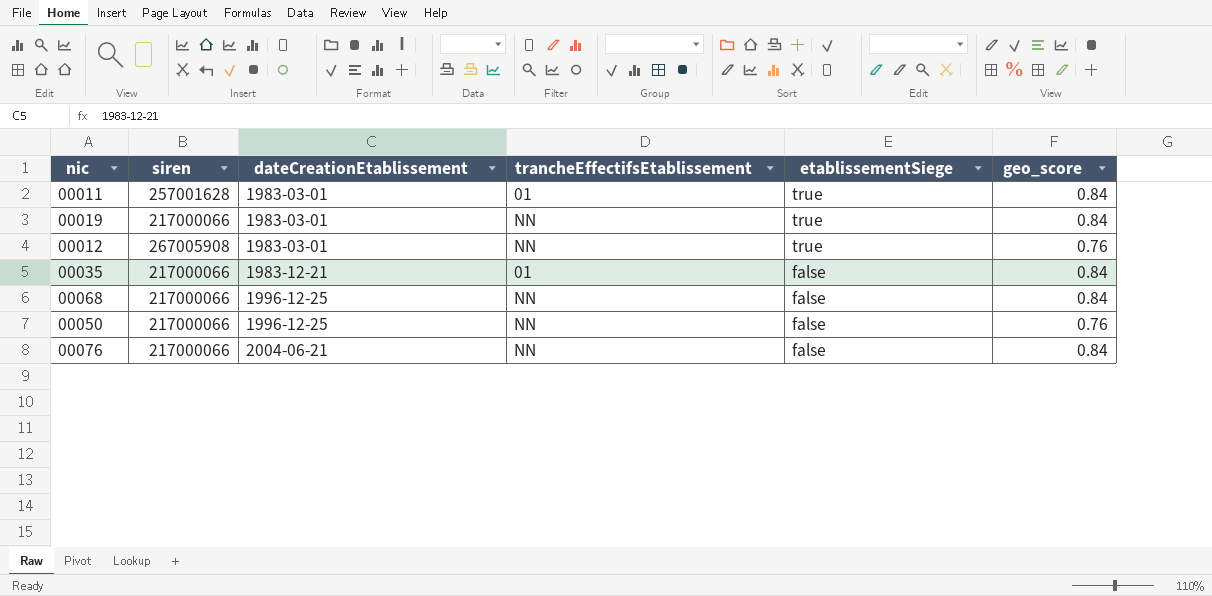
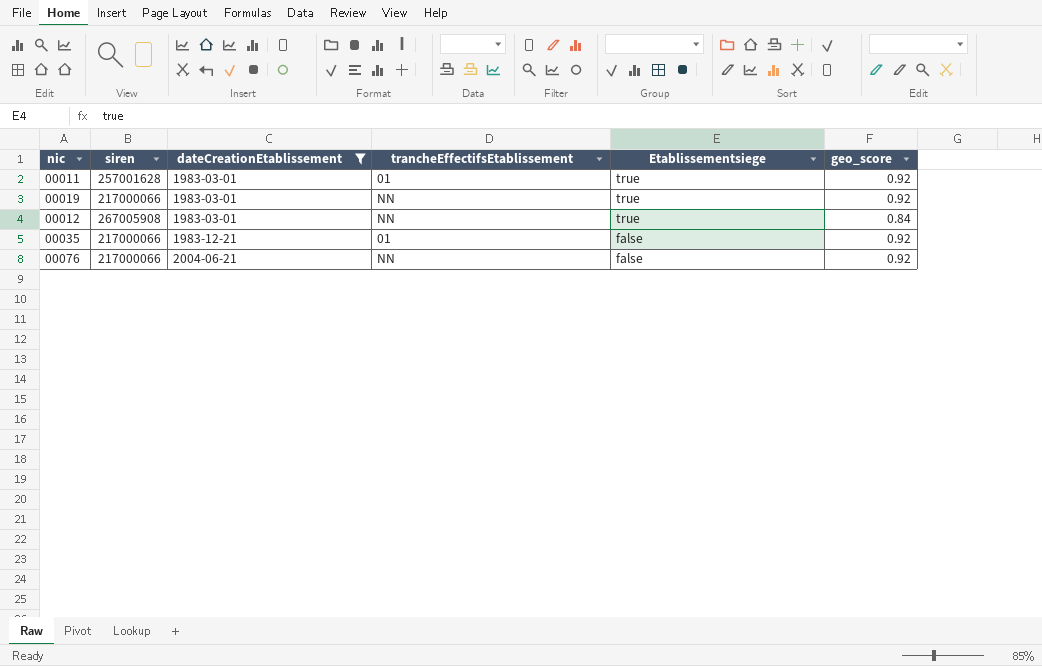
filter: none -> dateCreationEtablissement != 1996-12-25
column name: etablissementSiege -> Etablissementsiege
00011 | geo_score: 0.84 -> 0.92
00019 | geo_score: 0.84 -> 0.92
00012 | geo_score: 0.76 -> 0.84
00035 | geo_score: 0.84 -> 0.92
00076 | geo_score: 0.84 -> 0.92

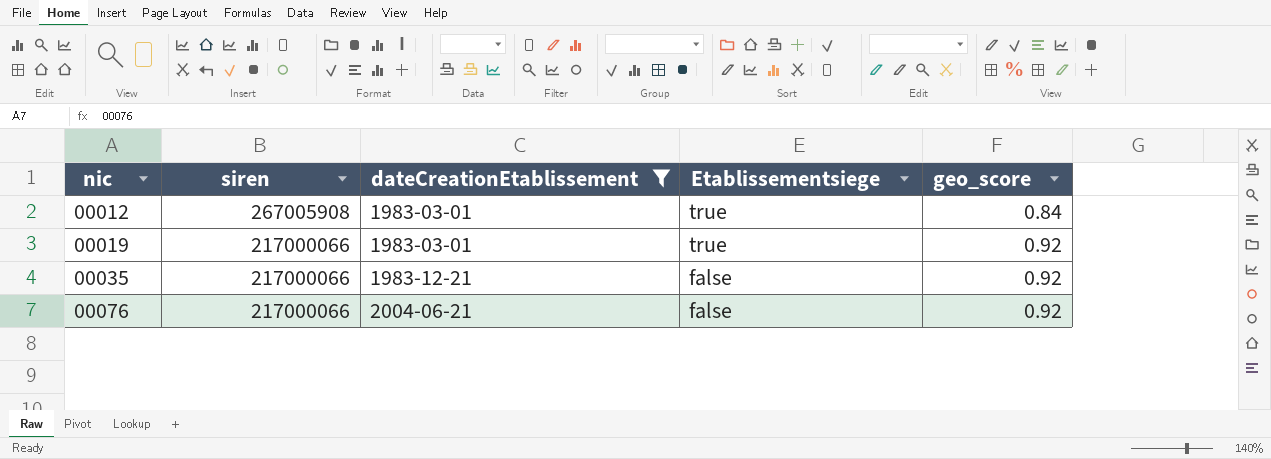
row order: dateCreationEtablissement ascending -> nic ascending
column trancheEffectifsEtablissement | position: 4 -> none
row 00011: 257001628 | 1983-03-01 | 01 | true | 0.92 -> none

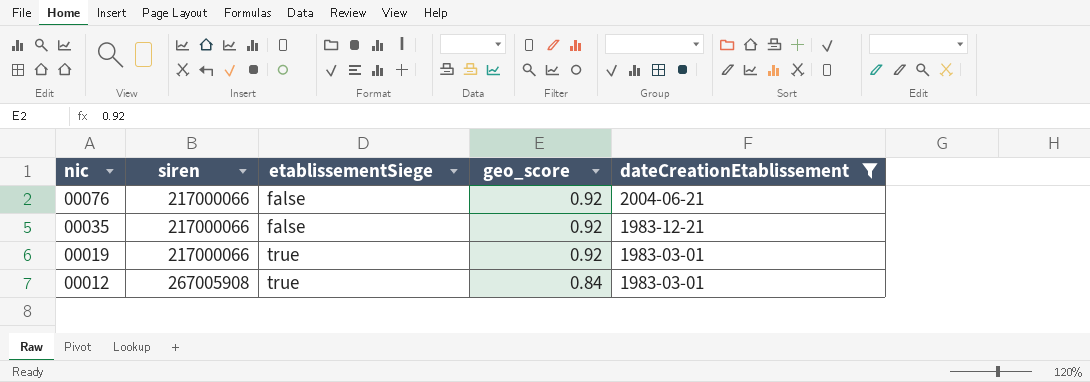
row order: nic ascending -> nic descending
column name: Etablissementsiege -> etablissementSiege
column dateCreationEtablissement | position: 3 -> 5

